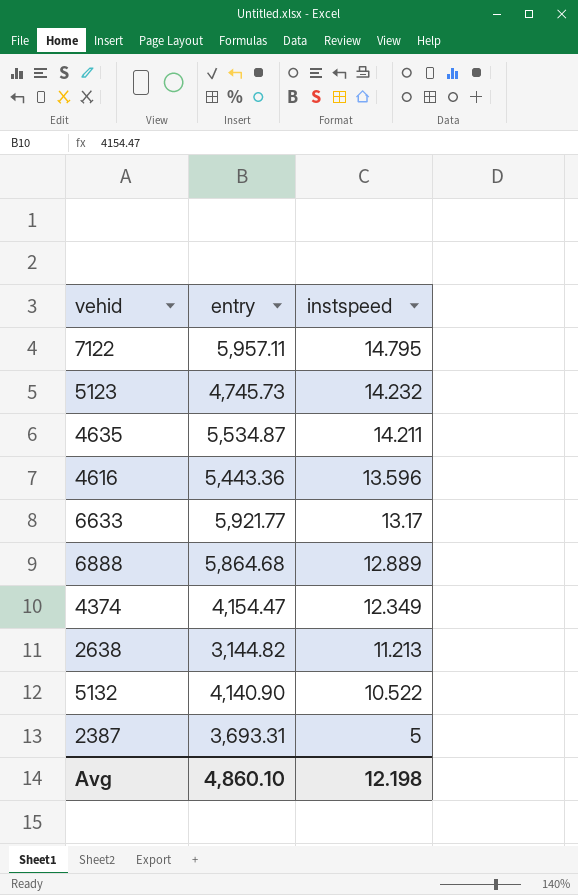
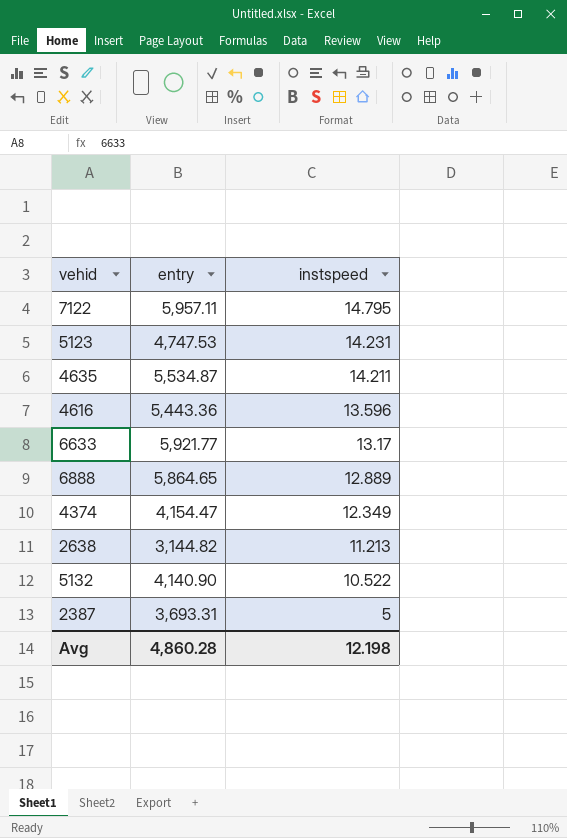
5123 | entry: 4,745.73 -> 4,747.53
5123 | instspeed: 14.232 -> 14.231
6888 | entry: 5,864.68 -> 5,864.65
Avg | entry: 4,860.10 -> 4,860.28

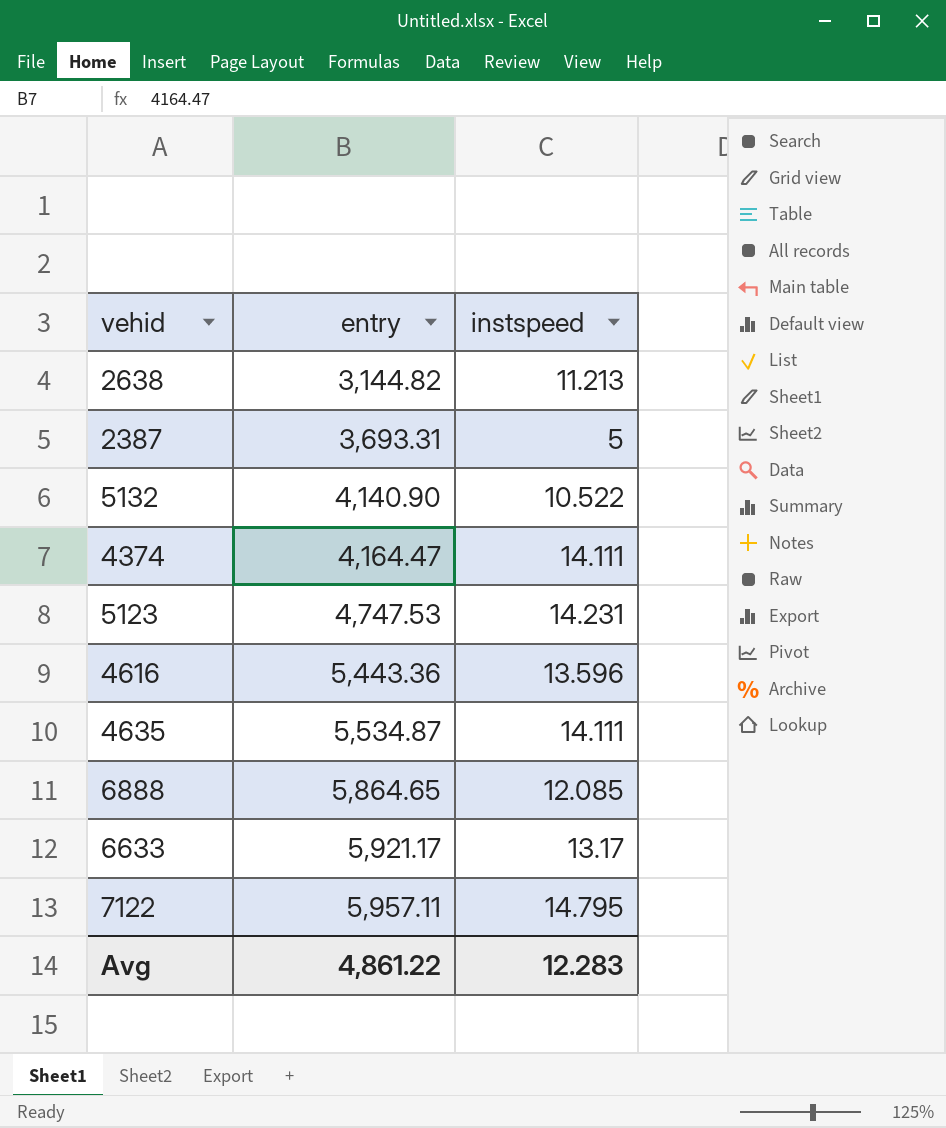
row order: instspeed descending -> entry ascending
4374 | entry: 4,154.47 -> 4,164.47
4374 | instspeed: 12.349 -> 14.111
4635 | instspeed: 14.211 -> 14.111
6888 | instspeed: 12.889 -> 12.085
6633 | entry: 5,921.77 -> 5,921.17
Avg | entry: 4,860.28 -> 4,861.22
Avg | instspeed: 12.198 -> 12.283

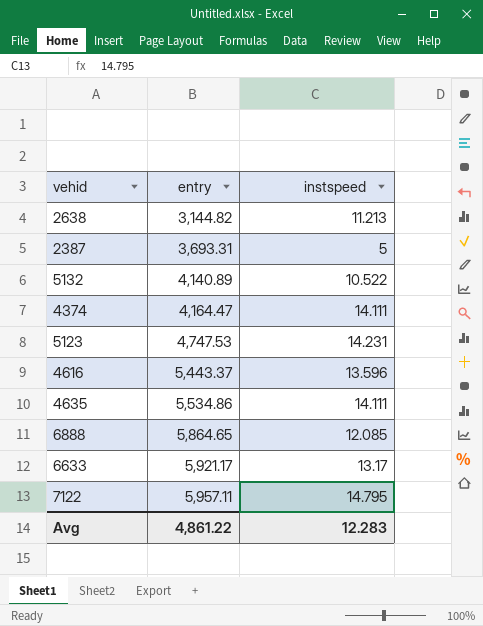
5132 | entry: 4,140.90 -> 4,140.89
4616 | entry: 5,443.36 -> 5,443.37
4635 | entry: 5,534.87 -> 5,534.86

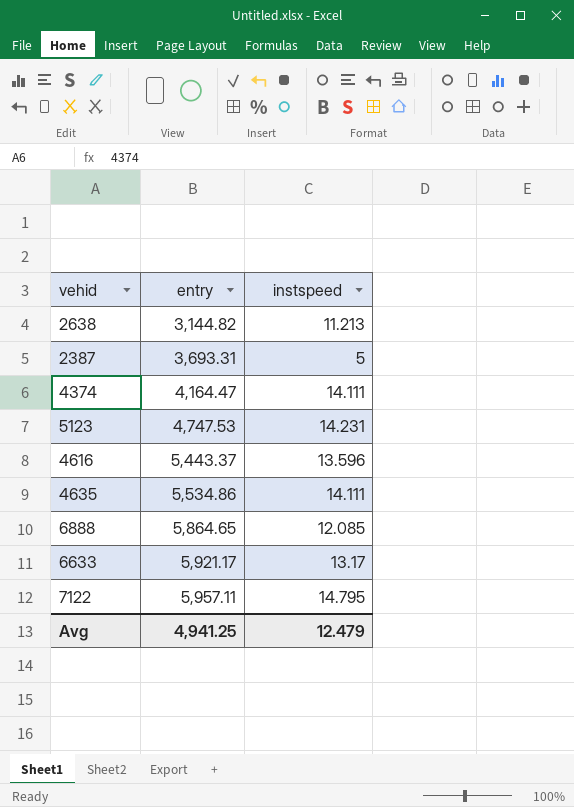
row 5132: 4,140.89 | 10.522 -> none
Avg | entry: 4,861.22 -> 4,941.25
Avg | instspeed: 12.283 -> 12.479

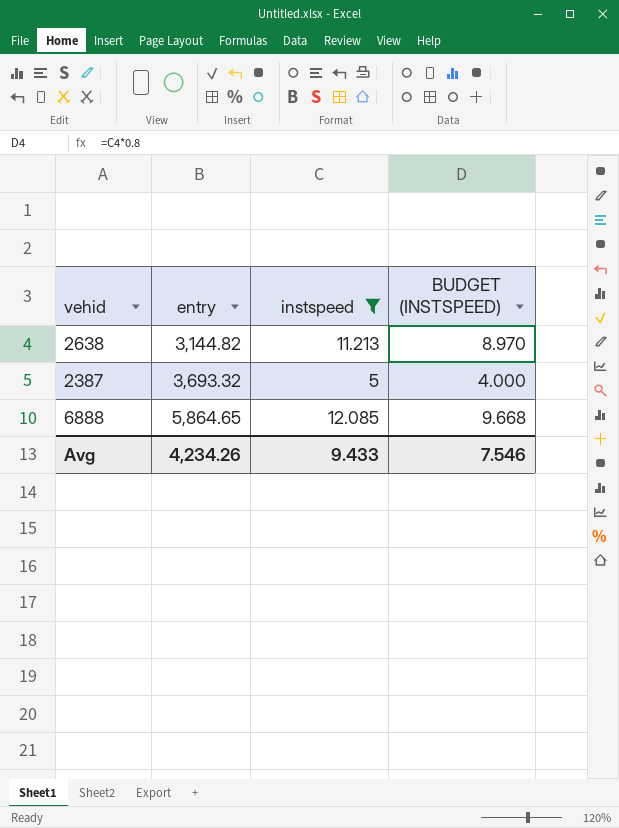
filter: none -> instspeed <= 12.085
column BUDGET (INSTSPEED) | formula: none -> [instspeed] * 0.8
2387 | entry: 3,693.31 -> 3,693.32
Avg | entry: 4,941.25 -> 4,234.26
Avg | instspeed: 12.479 -> 9.433

